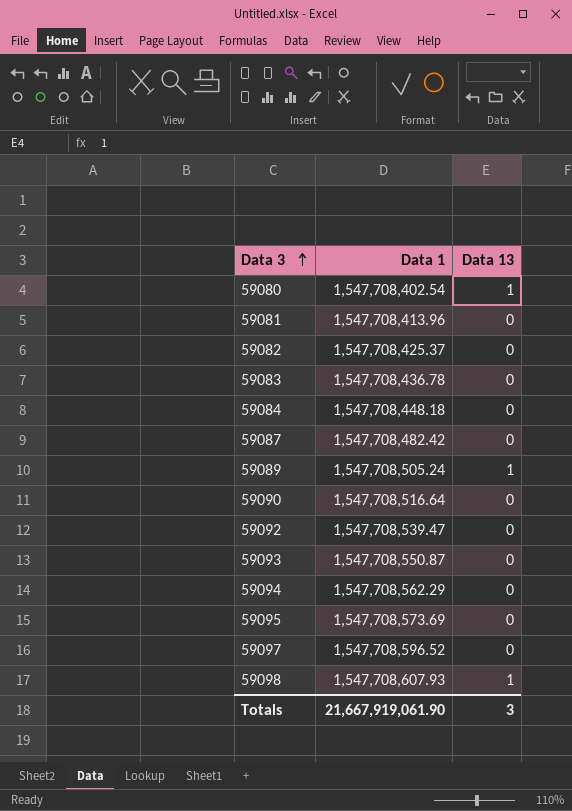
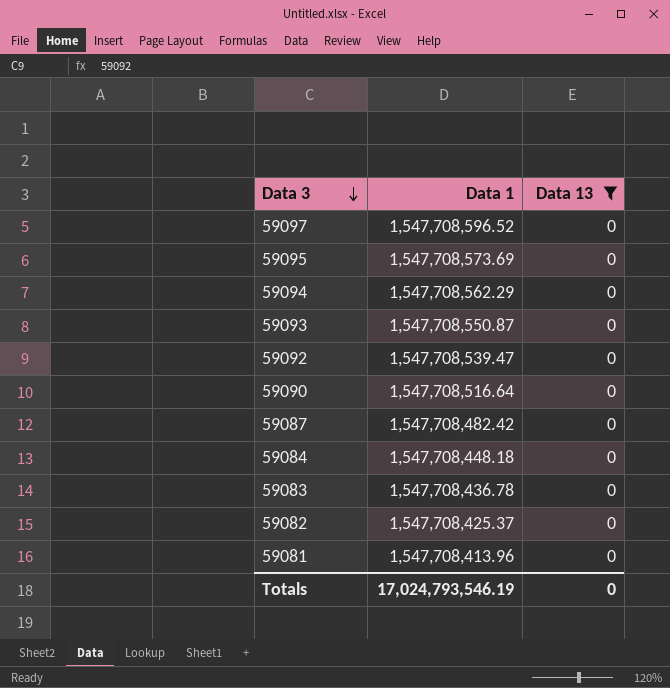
filter: none -> Data 13 = 0
row order: Data 3 ascending -> Data 3 descending
Totals | Data 1: 21,667,919,061.90 -> 17,024,793,546.19
Totals | Data 13: 3 -> 0

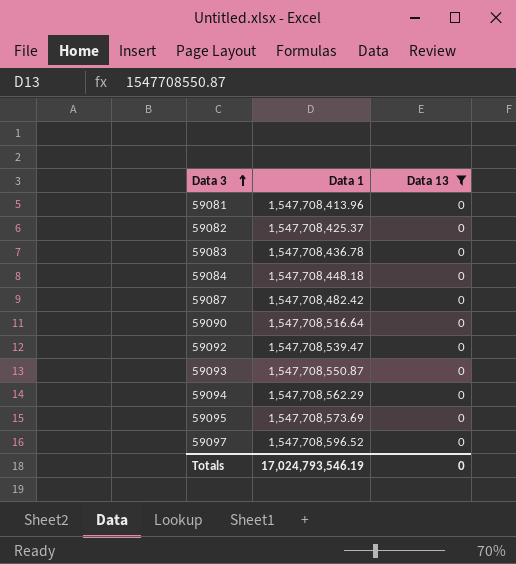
row order: Data 3 descending -> Data 3 ascending

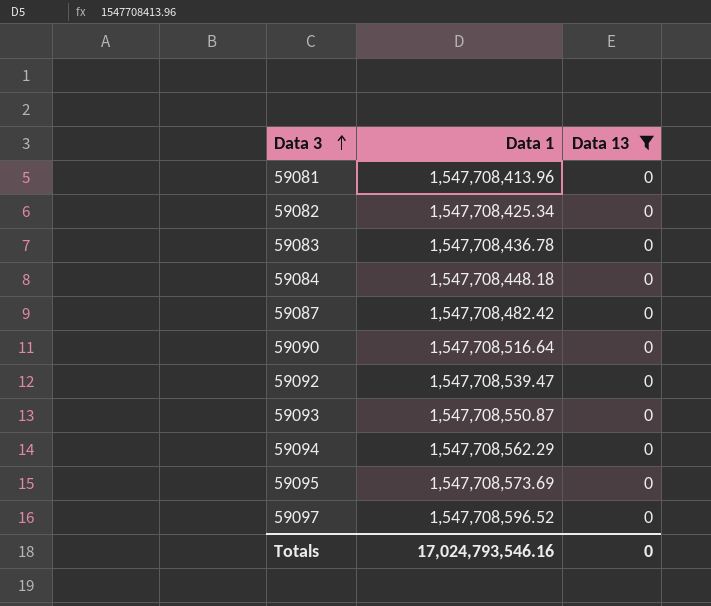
59082 | Data 1: 1,547,708,425.37 -> 1,547,708,425.34
Totals | Data 1: 17,024,793,546.19 -> 17,024,793,546.16

